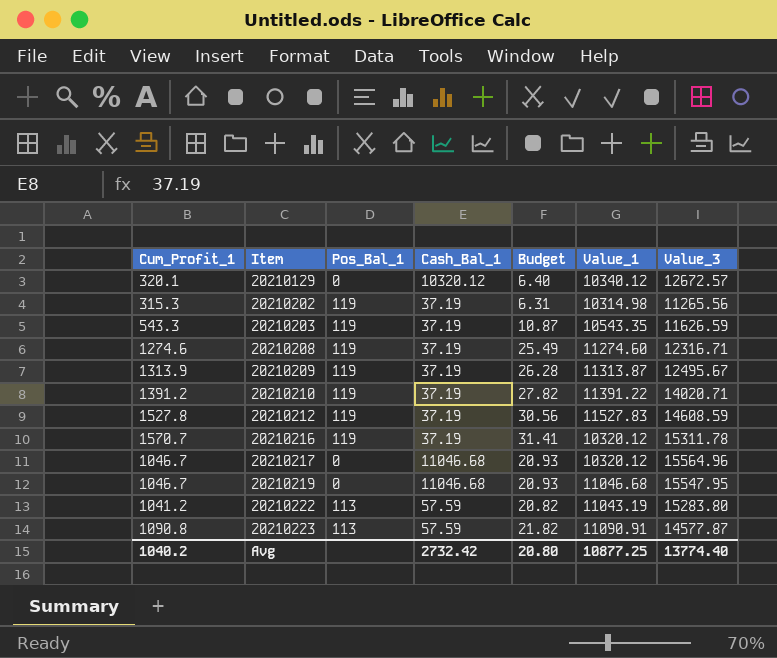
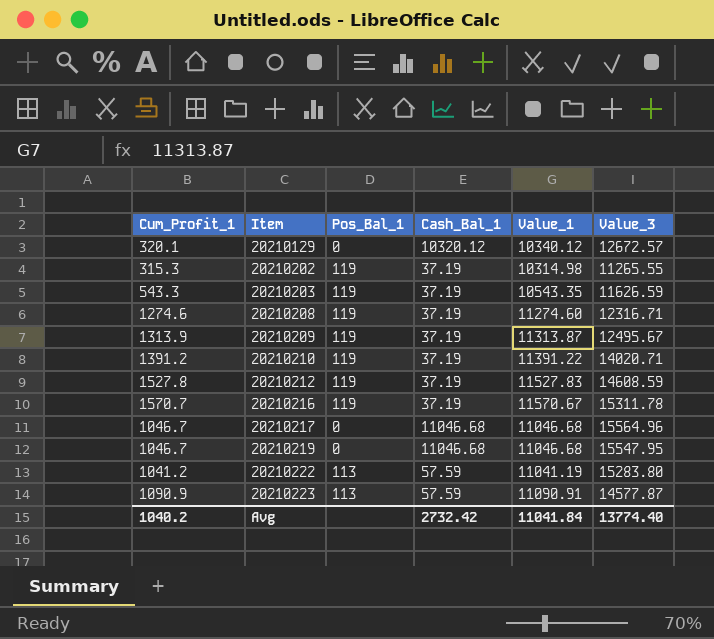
column Budget | formula: [Cum_Profit_1] * 0.02 -> none
20210202 | Value_3: 11265.56 -> 11265.55
20210216 | Value_1: 10320.12 -> 11570.67
20210217 | Value_1: 10320.12 -> 11046.68
20210222 | Value_1: 11043.19 -> 11041.19
20210223 | Cum_Profit_1: 1090.8 -> 1090.9
Avg | Value_1: 10877.25 -> 11041.84

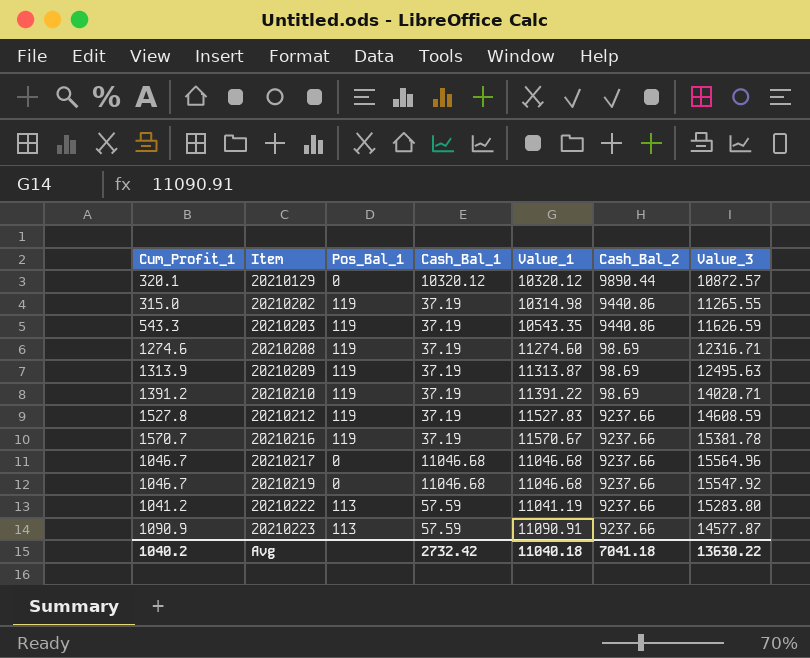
column Cash_Bal_2 | position: none -> 6
20210129 | Value_1: 10340.12 -> 10320.12
20210129 | Value_3: 12672.57 -> 10872.57
20210202 | Cum_Profit_1: 315.3 -> 315.0
20210209 | Value_3: 12495.67 -> 12495.63
20210216 | Value_3: 15311.78 -> 15381.78
20210219 | Value_3: 15547.95 -> 15547.92
Avg | Value_1: 11041.84 -> 11040.18
Avg | Value_3: 13774.40 -> 13630.22

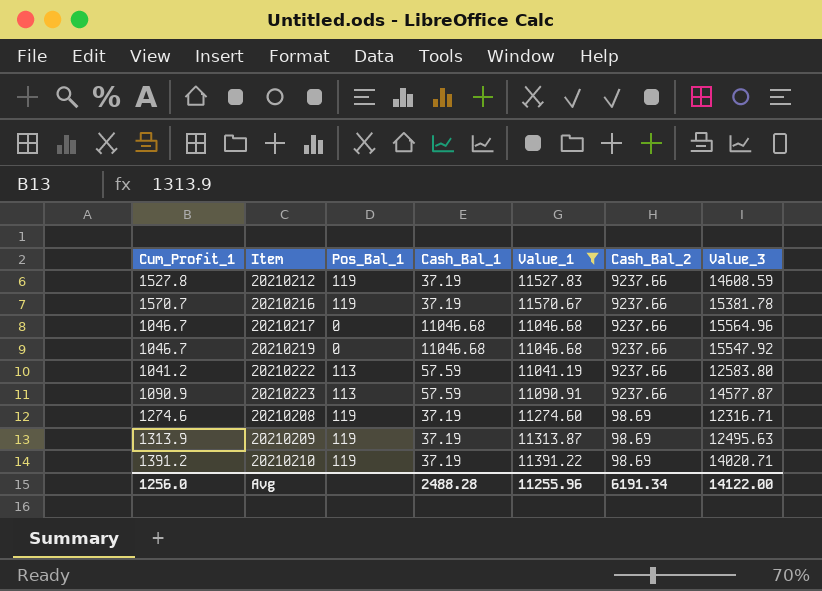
filter: none -> Value_1 >= 11041.19
row order: Item ascending -> Cash_Bal_2 descending
20210222 | Value_3: 15283.80 -> 12583.80
Avg | Cum_Profit_1: 1040.2 -> 1256.0
Avg | Cash_Bal_1: 2732.42 -> 2488.28
Avg | Value_1: 11040.18 -> 11255.96
Avg | Cash_Bal_2: 7041.18 -> 6191.34
Avg | Value_3: 13630.22 -> 14122.00

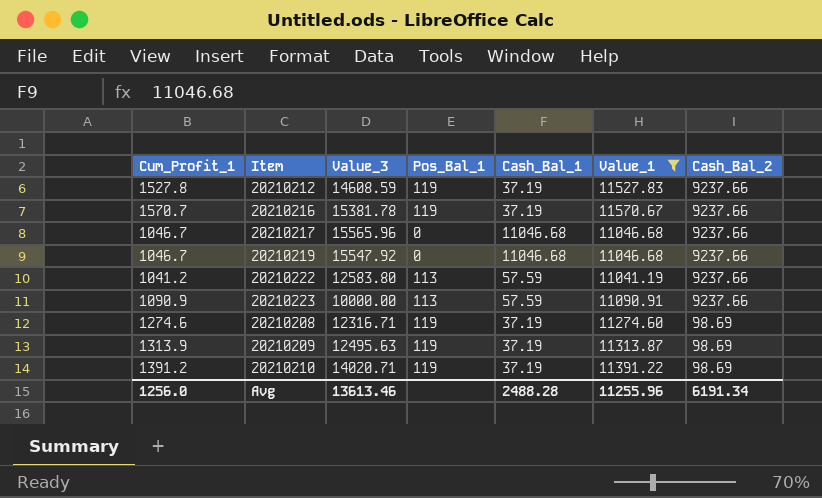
column Value_3 | position: 7 -> 3
20210217 | Value_3: 15564.96 -> 15565.96
20210223 | Value_3: 14577.87 -> 10000.00
Avg | Value_3: 14122.00 -> 13613.46

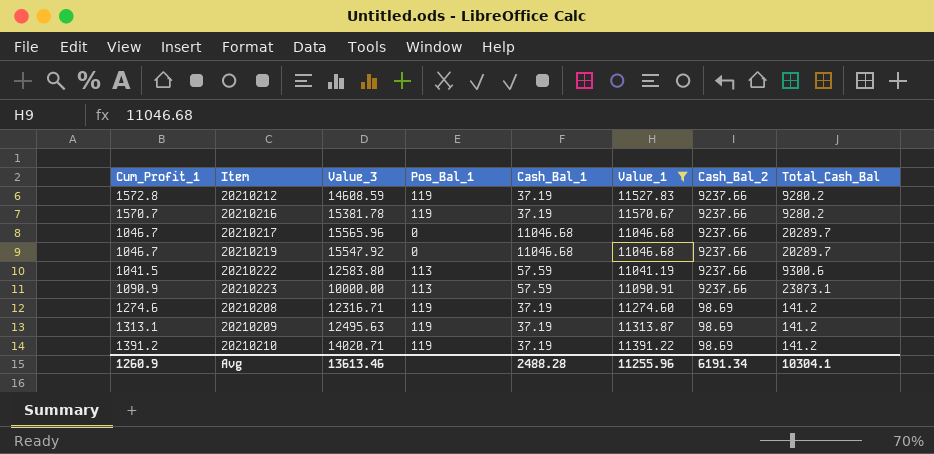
column Total_Cash_Bal | position: none -> 8
20210212 | Cum_Profit_1: 1527.8 -> 1572.8
20210222 | Cum_Profit_1: 1041.2 -> 1041.5
20210209 | Cum_Profit_1: 1313.9 -> 1313.1
Avg | Cum_Profit_1: 1256.0 -> 1260.9

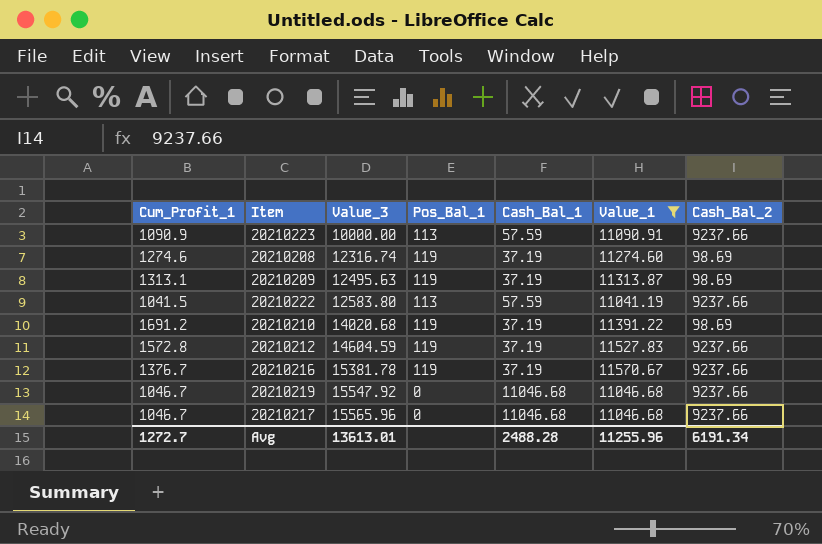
row order: Cash_Bal_2 descending -> Value_3 ascending
column Total_Cash_Bal | position: 8 -> none
20210208 | Value_3: 12316.71 -> 12316.74
20210210 | Cum_Profit_1: 1391.2 -> 1691.2
20210210 | Value_3: 14020.71 -> 14020.68
20210212 | Value_3: 14608.59 -> 14604.59
20210216 | Cum_Profit_1: 1570.7 -> 1376.7
Avg | Cum_Profit_1: 1260.9 -> 1272.7
Avg | Value_3: 13613.46 -> 13613.01

